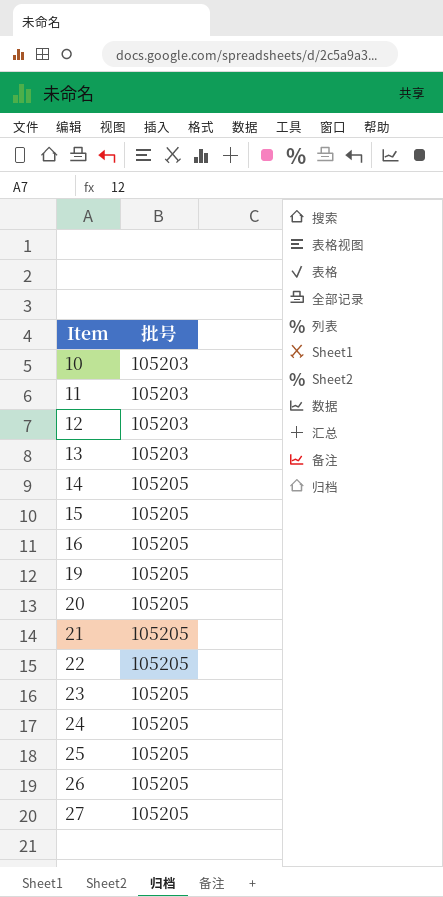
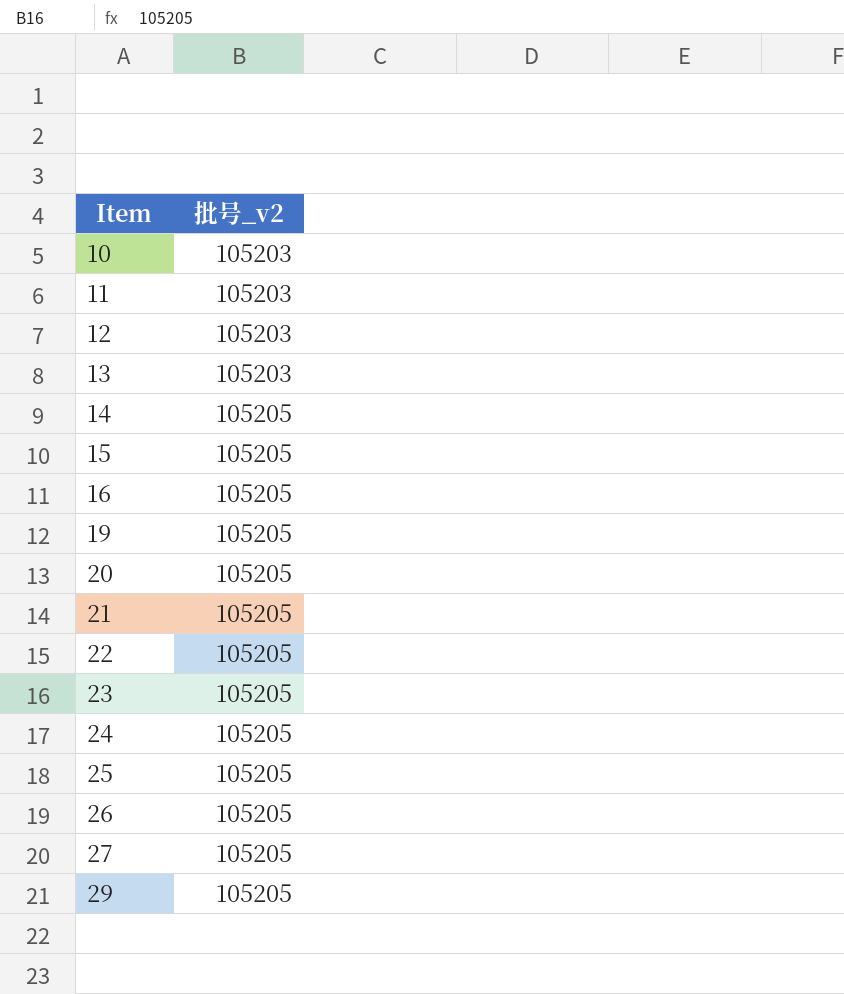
column name: 批号 -> 批号_v2
row 29: none -> 105205

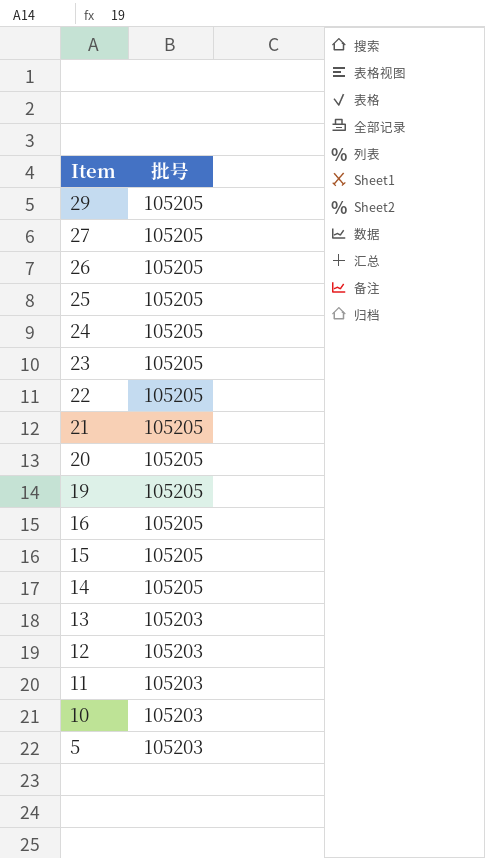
row order: Item ascending -> Item descending
column name: 批号_v2 -> 批号
row 5: none -> 105203

